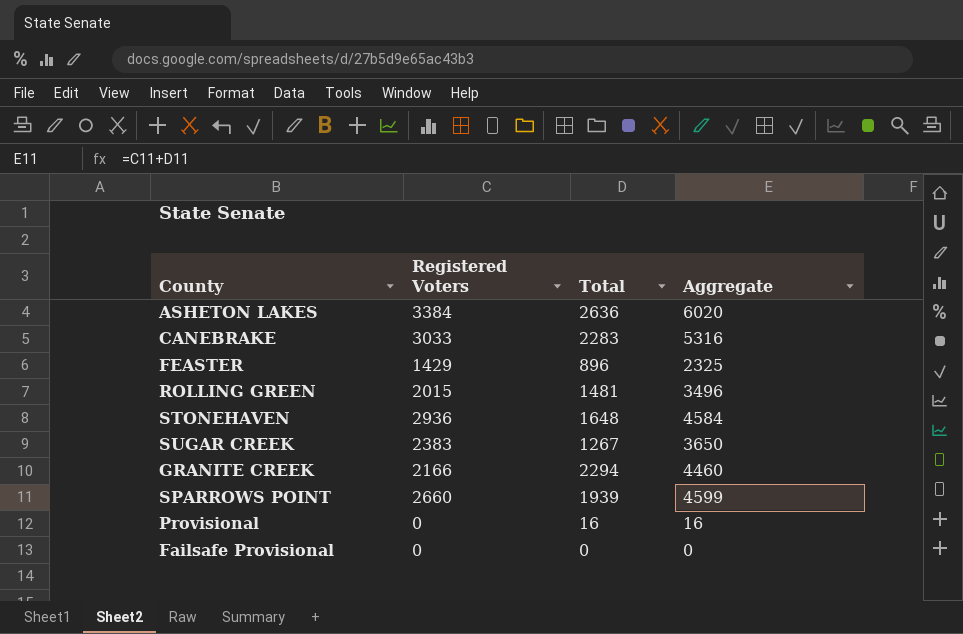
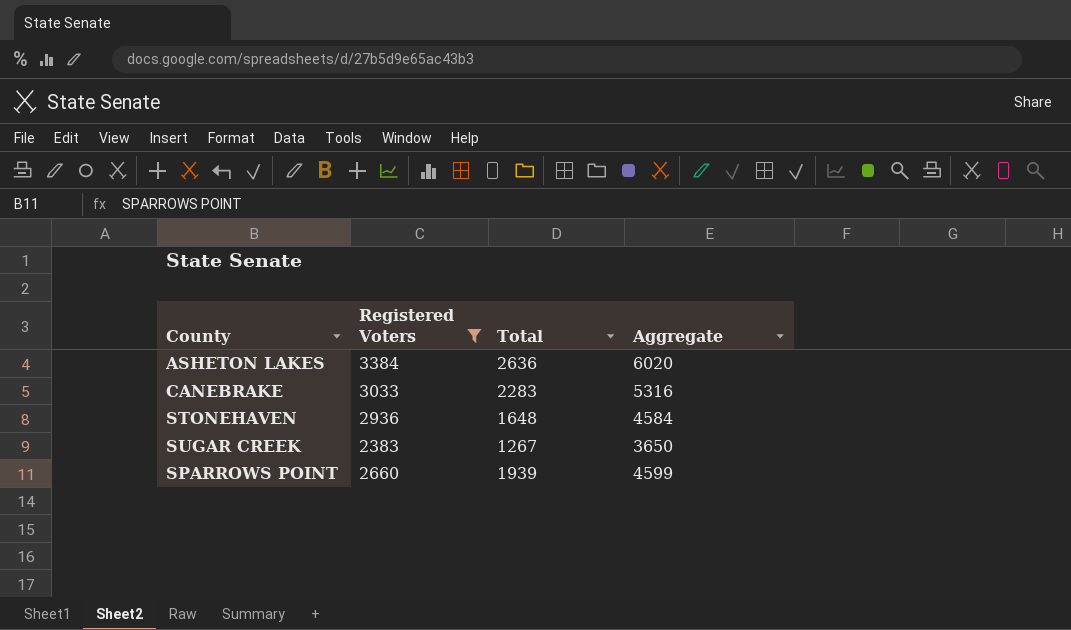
filter: none -> Registered Voters >= 2383

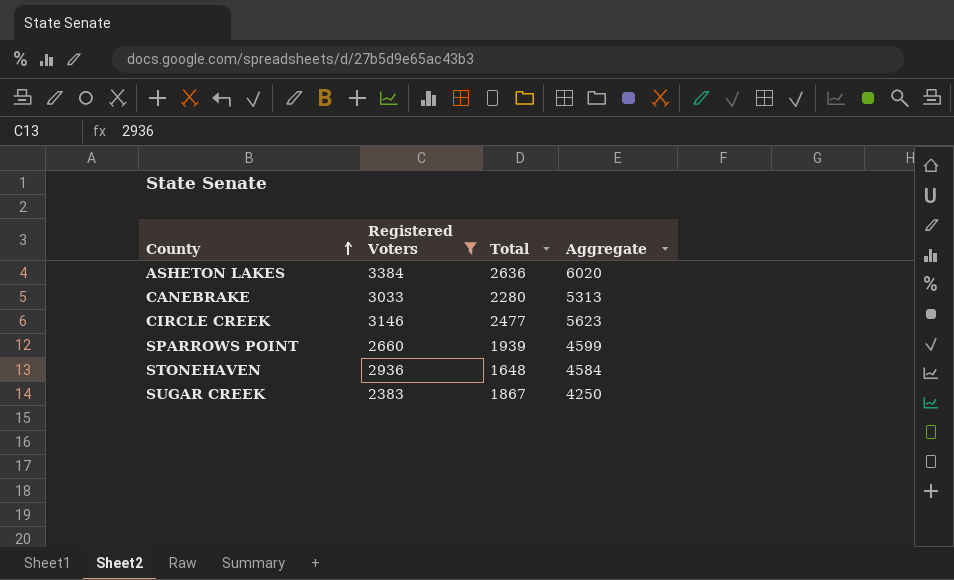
row order: none -> County ascending
CANEBRAKE | Total: 2283 -> 2280
CANEBRAKE | Aggregate: 5316 -> 5313
row CIRCLE CREEK: none -> 3146 | 2477 | 5623
SUGAR CREEK | Total: 1267 -> 1867
SUGAR CREEK | Aggregate: 3650 -> 4250

